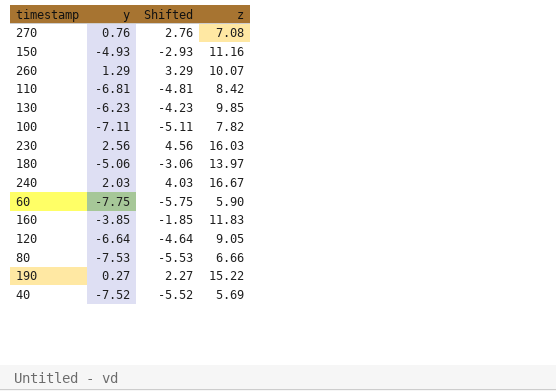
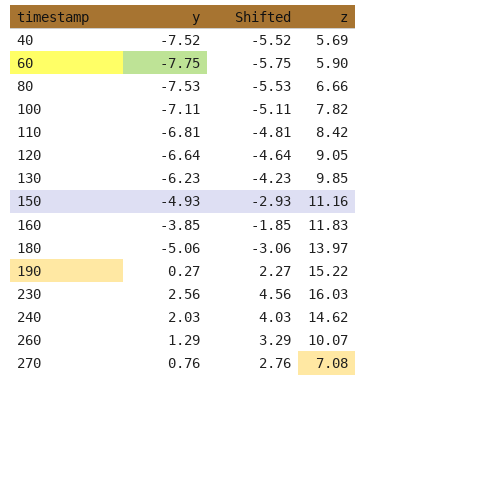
row order: none -> timestamp ascending
240 | z: 16.67 -> 14.62

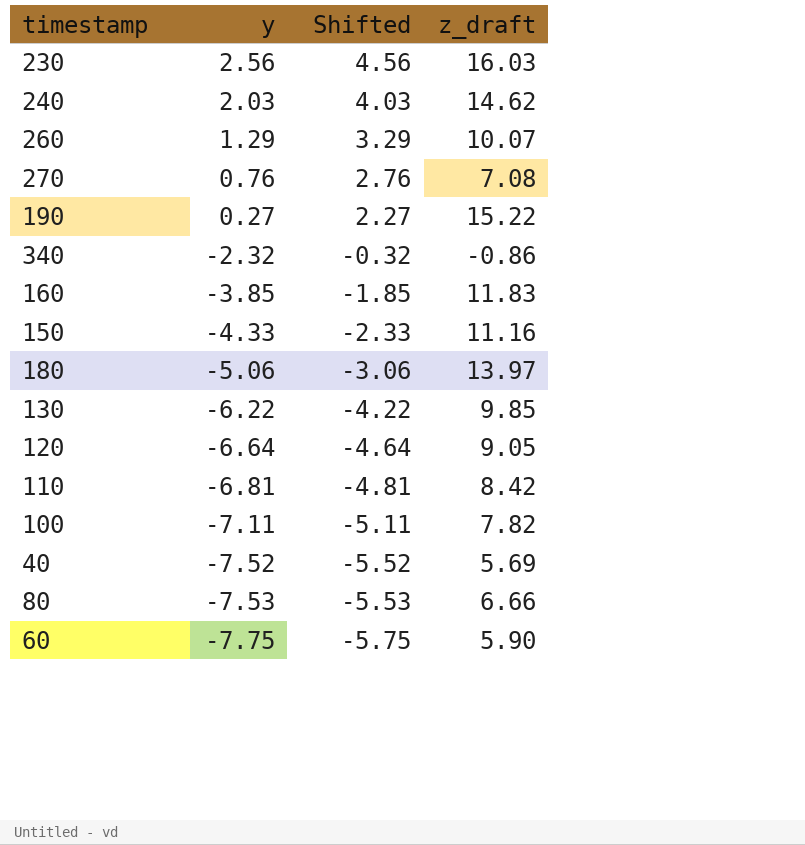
row order: timestamp ascending -> y descending
column name: z -> z_draft
row 340: none -> -2.32 | -0.32 | -0.86
150 | y: -4.93 -> -4.33
150 | Shifted: -2.93 -> -2.33
130 | y: -6.23 -> -6.22
130 | Shifted: -4.23 -> -4.22

